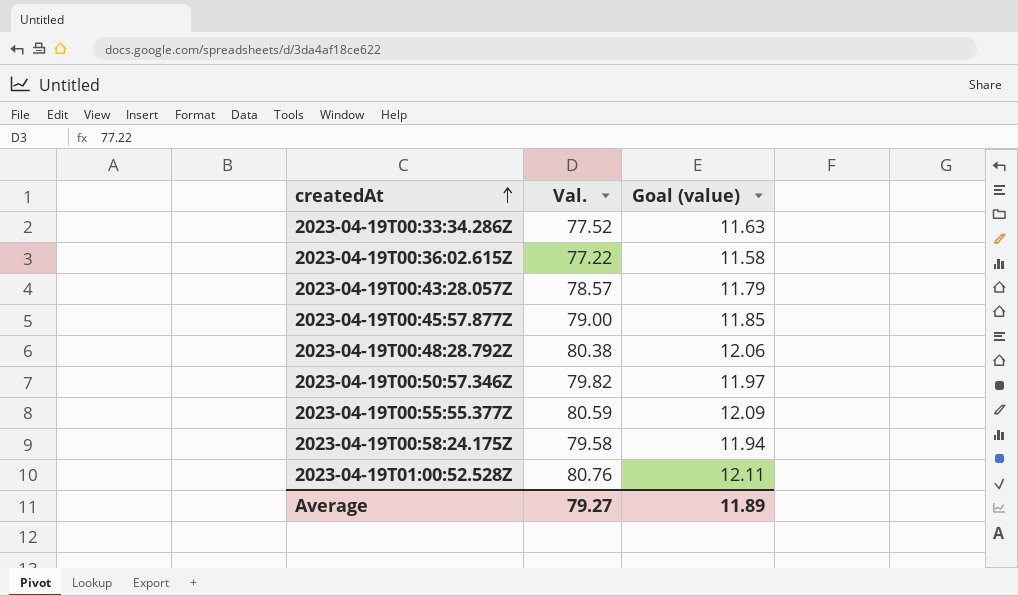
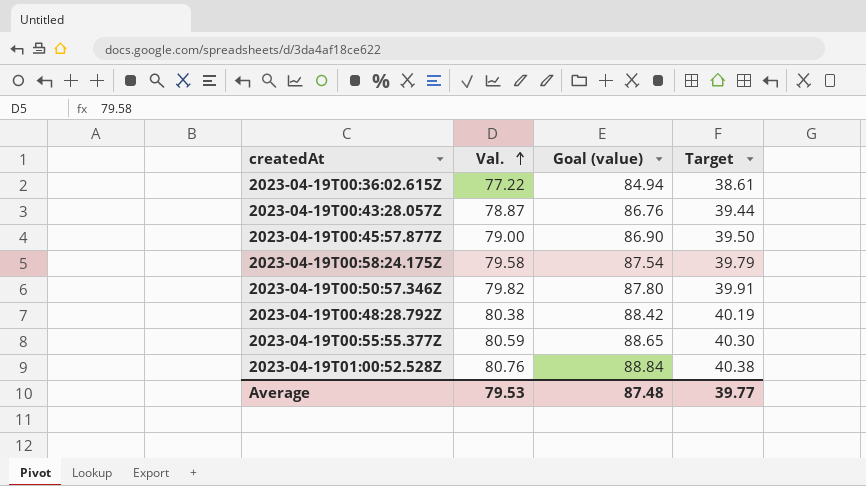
row order: createdAt ascending -> Val. ascending
column Goal (value) | formula: [Val.] * 0.15 -> [Val.] * 1.1
column Target | formula: none -> [Val.] * 0.5
row 2023-04-19T00:33:34.286Z: 77.52 | 11.63 -> none
2023-04-19T00:43:28.057Z | Val.: 78.57 -> 78.87
Average | Val.: 79.27 -> 79.53
Average | Goal (value): 11.89 -> 87.48

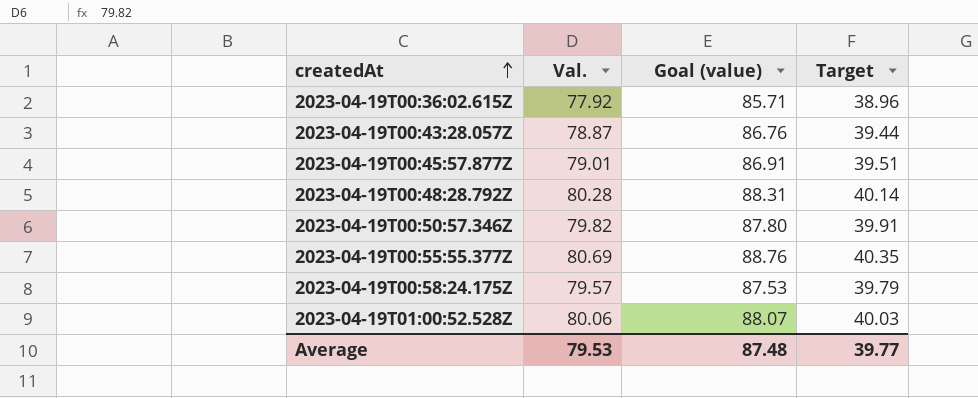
row order: Val. ascending -> createdAt ascending
2023-04-19T00:36:02.615Z | Val.: 77.22 -> 77.92
2023-04-19T00:36:02.615Z | Goal (value): 84.94 -> 85.71
2023-04-19T00:36:02.615Z | Target: 38.61 -> 38.96
2023-04-19T00:45:57.877Z | Val.: 79.00 -> 79.01
2023-04-19T00:45:57.877Z | Goal (value): 86.90 -> 86.91
2023-04-19T00:45:57.877Z | Target: 39.50 -> 39.51
2023-04-19T00:48:28.792Z | Val.: 80.38 -> 80.28
2023-04-19T00:48:28.792Z | Goal (value): 88.42 -> 88.31
2023-04-19T00:48:28.792Z | Target: 40.19 -> 40.14
2023-04-19T00:55:55.377Z | Val.: 80.59 -> 80.69
2023-04-19T00:55:55.377Z | Goal (value): 88.65 -> 88.76
2023-04-19T00:55:55.377Z | Target: 40.30 -> 40.35
2023-04-19T00:58:24.175Z | Val.: 79.58 -> 79.57
2023-04-19T00:58:24.175Z | Goal (value): 87.54 -> 87.53
2023-04-19T01:00:52.528Z | Val.: 80.76 -> 80.06
2023-04-19T01:00:52.528Z | Goal (value): 88.84 -> 88.07
2023-04-19T01:00:52.528Z | Target: 40.38 -> 40.03

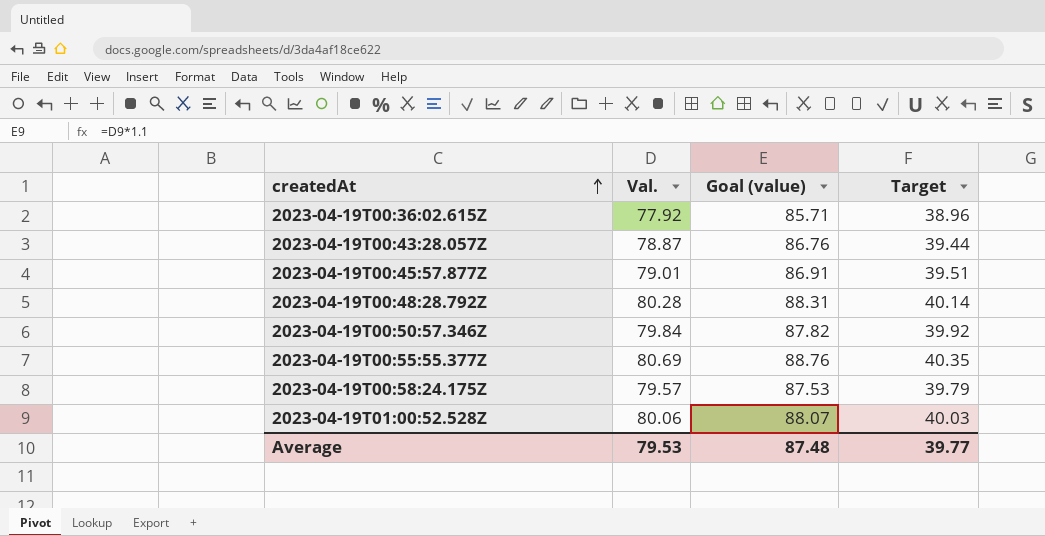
2023-04-19T00:50:57.346Z | Val.: 79.82 -> 79.84
2023-04-19T00:50:57.346Z | Goal (value): 87.80 -> 87.82
2023-04-19T00:50:57.346Z | Target: 39.91 -> 39.92

